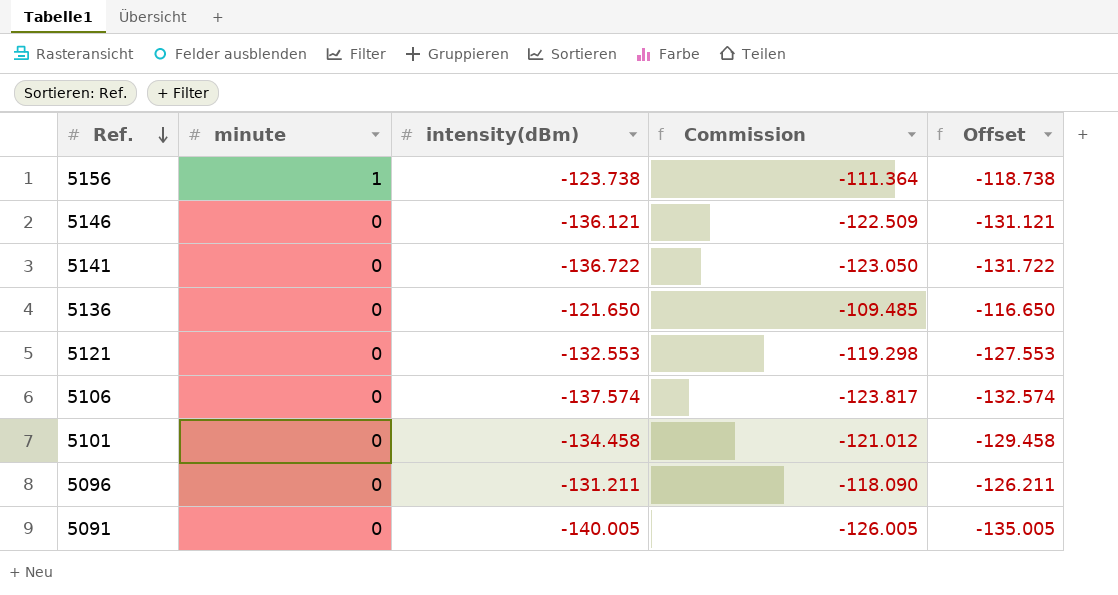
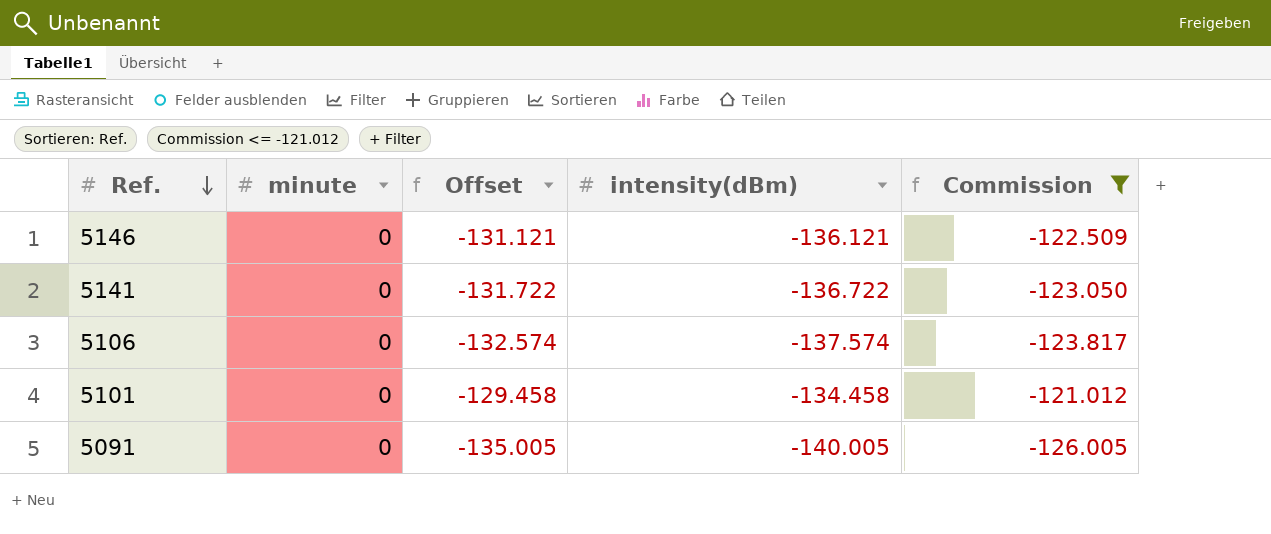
filter: none -> Commission <= -121.012
column Offset | position: 5 -> 3

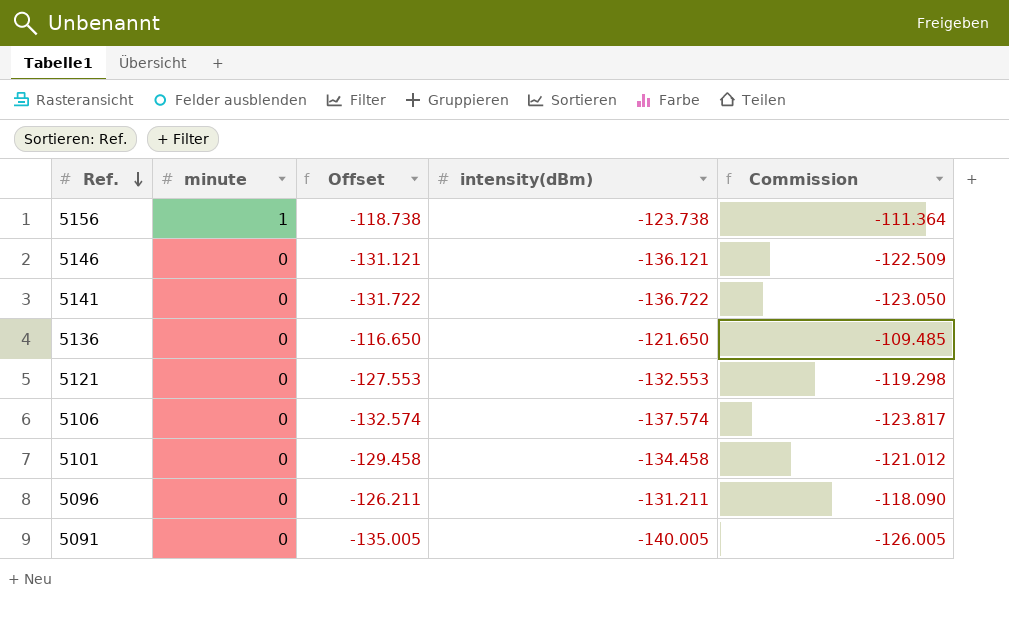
filter: Commission <= -121.012 -> none

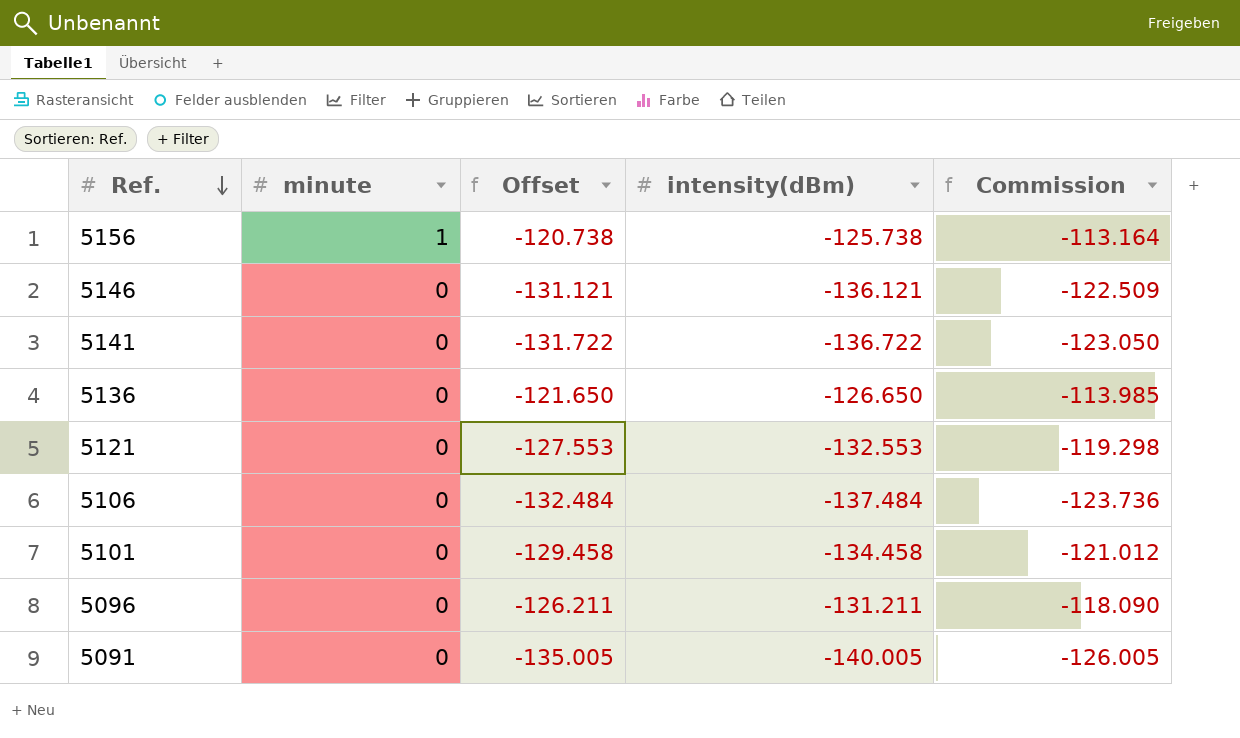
5156 | Offset: -118.738 -> -120.738
5156 | intensity(dBm): -123.738 -> -125.738
5156 | Commission: -111.364 -> -113.164
5136 | Offset: -116.650 -> -121.650
5136 | intensity(dBm): -121.650 -> -126.650
5136 | Commission: -109.485 -> -113.985
5106 | Offset: -132.574 -> -132.484
5106 | intensity(dBm): -137.574 -> -137.484
5106 | Commission: -123.817 -> -123.736

